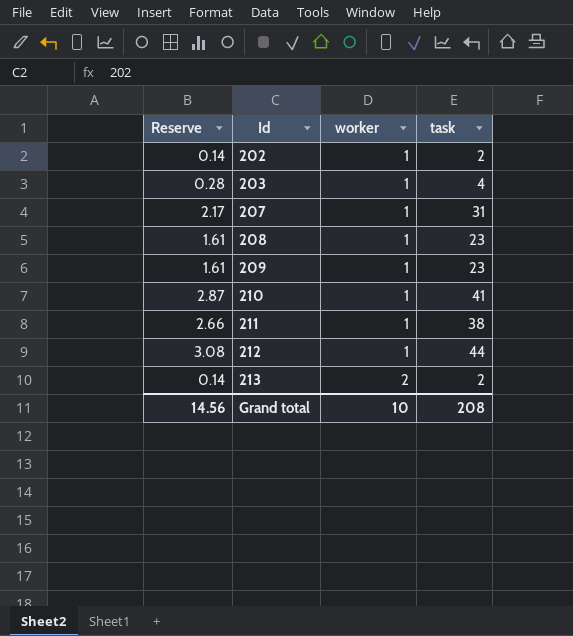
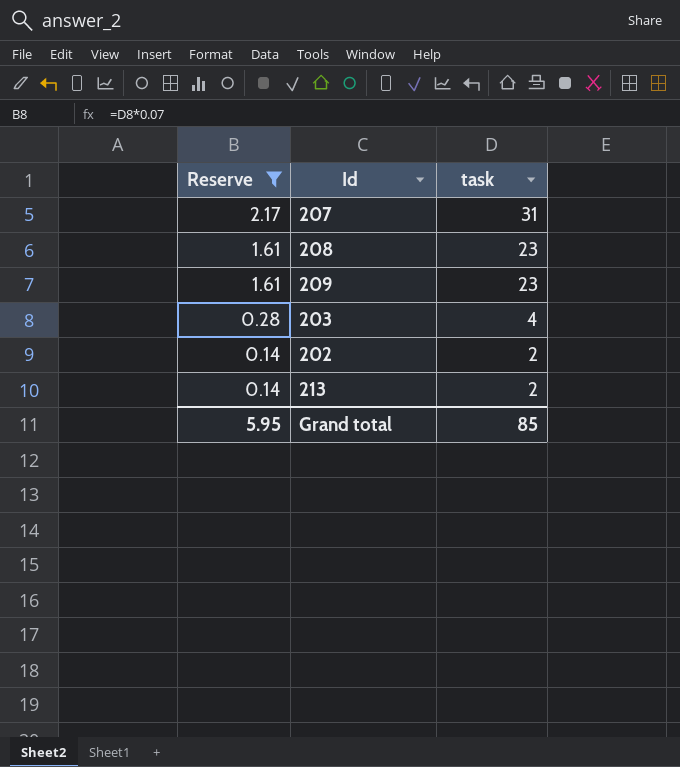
filter: none -> Reserve <= 2.17
row order: Id ascending -> Reserve descending
column worker | position: 3 -> none
Grand total | Reserve: 14.56 -> 5.95
Grand total | task: 208 -> 85

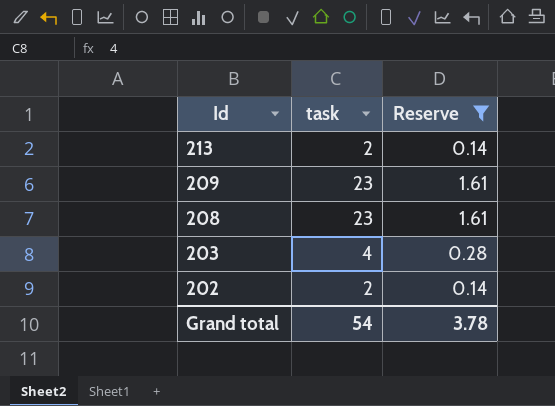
row order: Reserve descending -> Id descending
column Reserve | position: 1 -> 3
row 207: 2.17 | 31 -> none
Grand total | task: 85 -> 54
Grand total | Reserve: 5.95 -> 3.78

